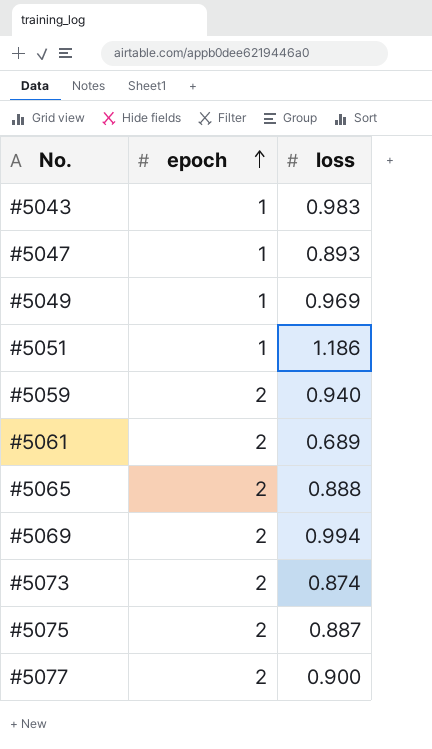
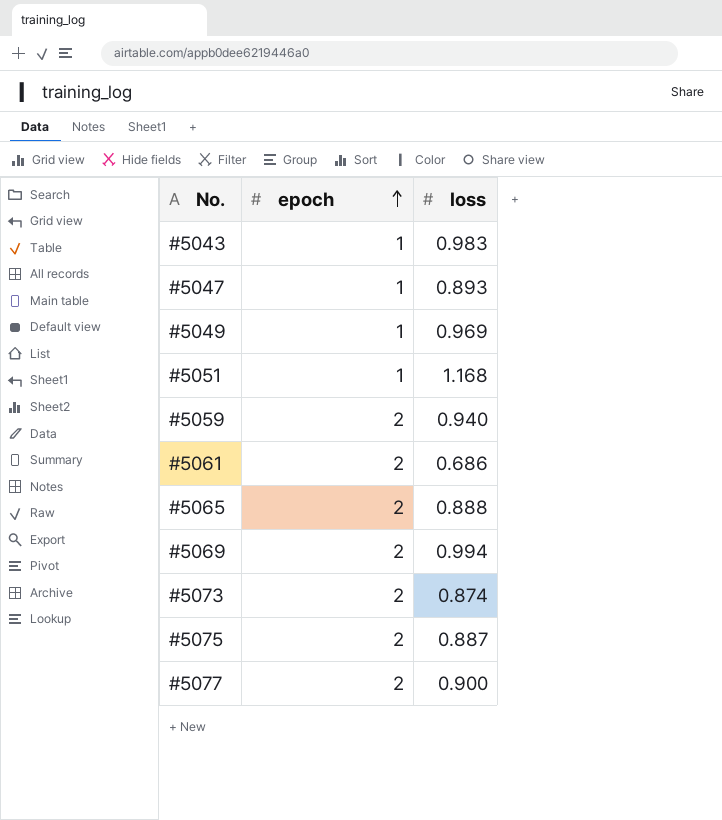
#5051 | loss: 1.186 -> 1.168
#5061 | loss: 0.689 -> 0.686

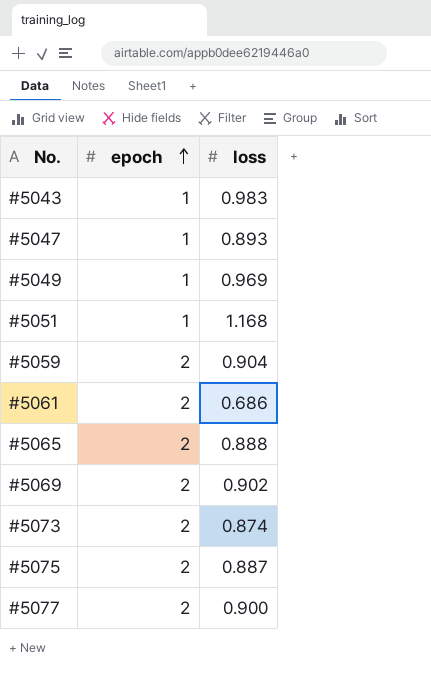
#5059 | loss: 0.940 -> 0.904
#5069 | loss: 0.994 -> 0.902

